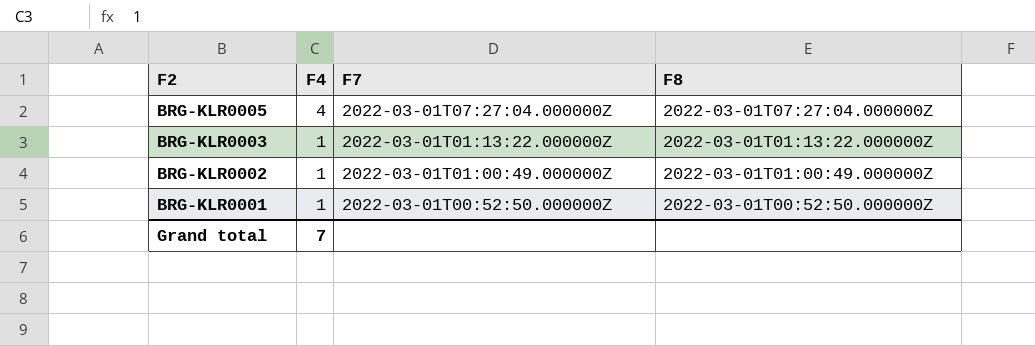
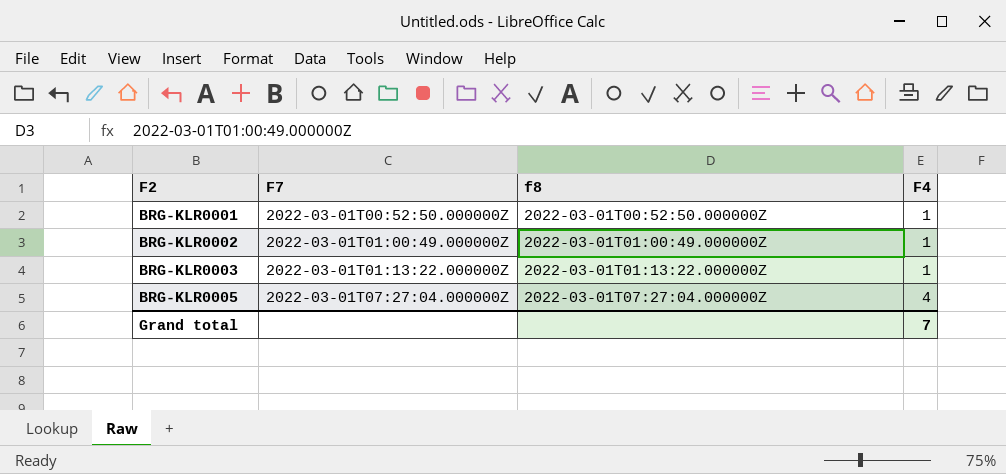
row order: F2 descending -> F2 ascending
column name: F8 -> f8
column F4 | position: 2 -> 4

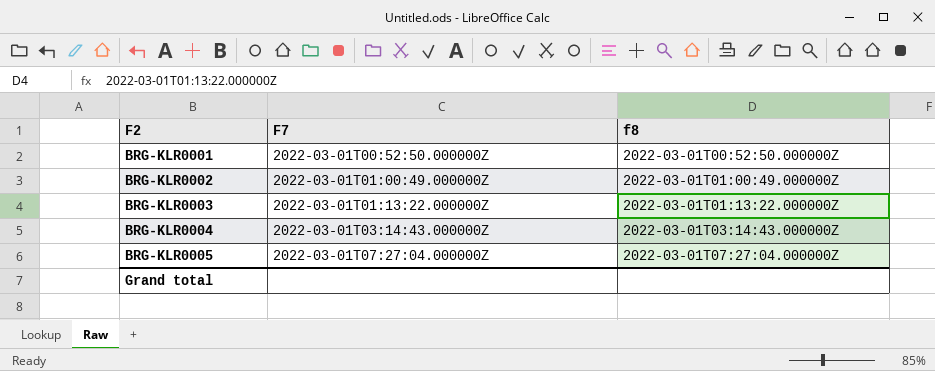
column F4 | position: 4 -> none
row BRG-KLR0004: none -> 2022-03-01T03:14:43.000000Z | 2022-03-01T03:14:43.000000Z

